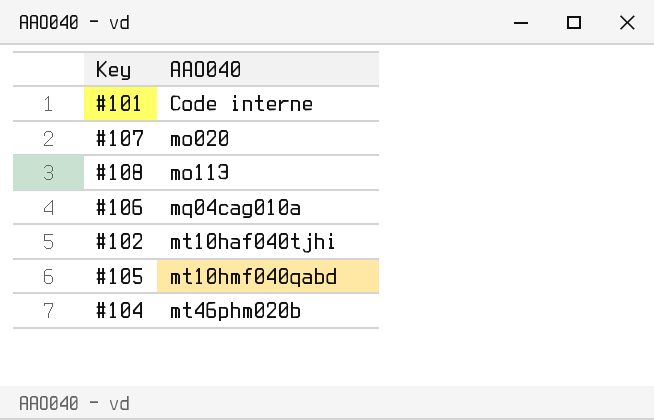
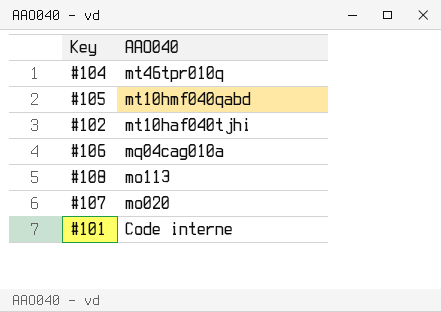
row order: AAO040 ascending -> AAO040 descending
#104 | AAO040: mt46phm020b -> mt46tpr010q

